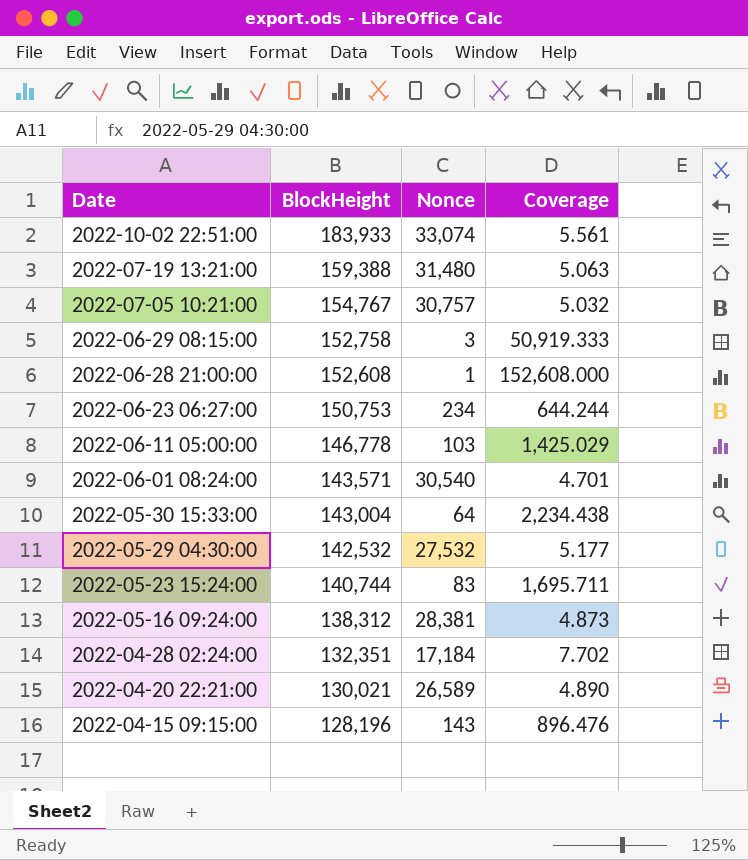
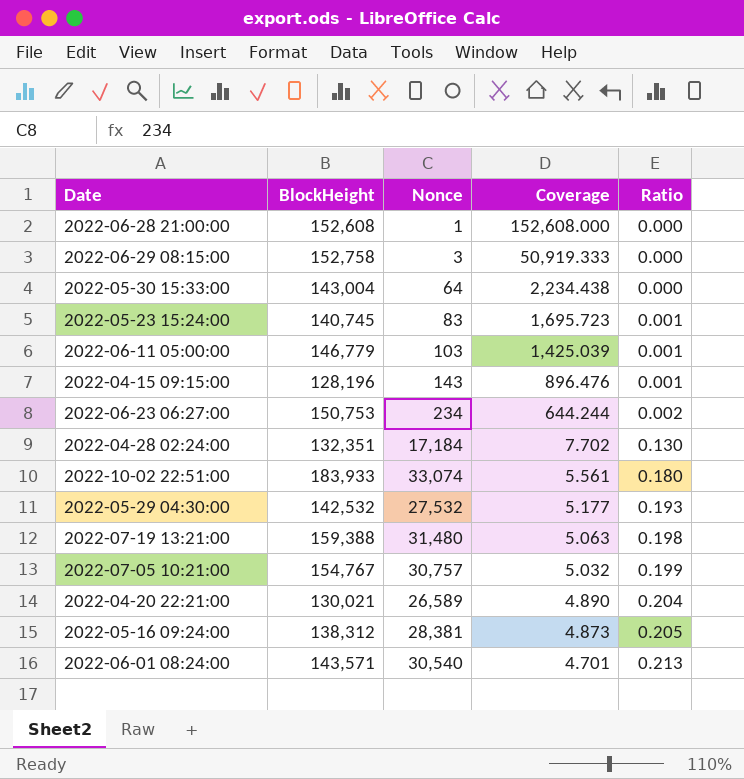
row order: Date descending -> Coverage descending
column Ratio | formula: none -> [Nonce] / [BlockHeight]
2022-05-23 15:24:00 | BlockHeight: 140,744 -> 140,745
2022-05-23 15:24:00 | Coverage: 1,695.711 -> 1,695.723
2022-06-11 05:00:00 | BlockHeight: 146,778 -> 146,779
2022-06-11 05:00:00 | Coverage: 1,425.029 -> 1,425.039

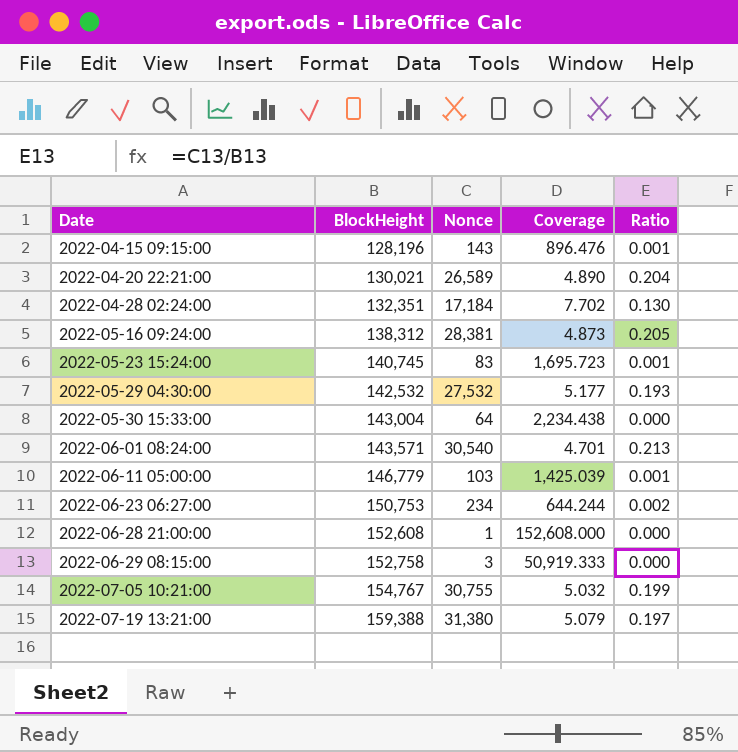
row order: Coverage descending -> Date ascending
row 2022-10-02 22:51:00: 183,933 | 33,074 | 5.561 | 0.180 -> none
2022-07-05 10:21:00 | Nonce: 30,757 -> 30,755
2022-07-19 13:21:00 | Nonce: 31,480 -> 31,380
2022-07-19 13:21:00 | Coverage: 5.063 -> 5.079
2022-07-19 13:21:00 | Ratio: 0.198 -> 0.197

